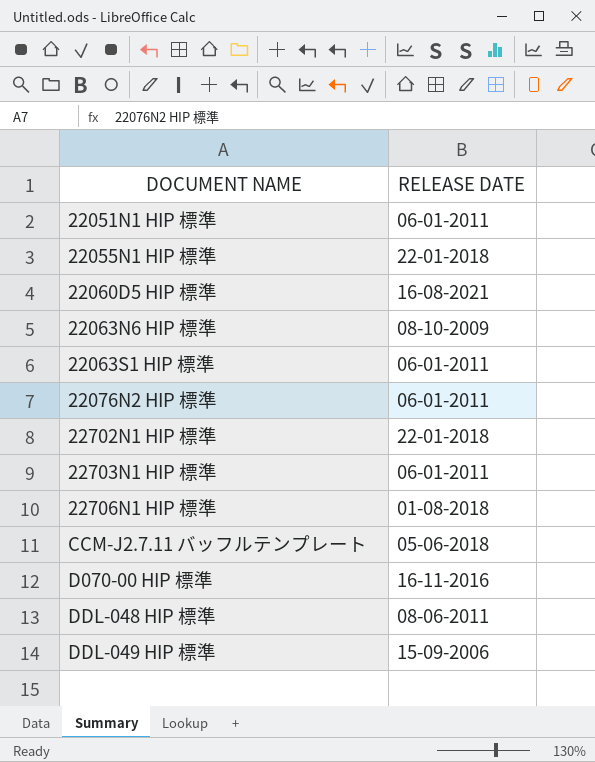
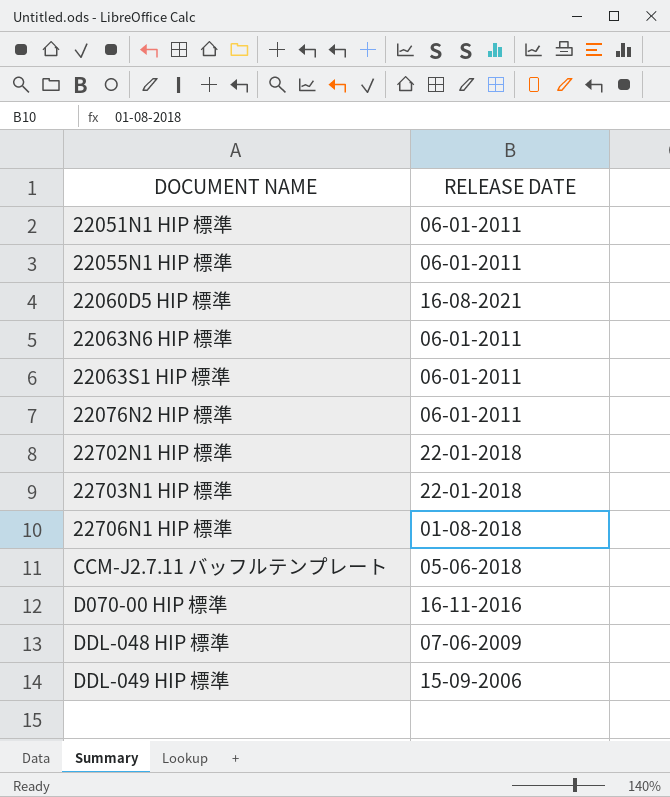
22055N1 HIP 標準 | RELEASE DATE: 22-01-2018 -> 06-01-2011
22063N6 HIP 標準 | RELEASE DATE: 08-10-2009 -> 06-01-2011
22703N1 HIP 標準 | RELEASE DATE: 06-01-2011 -> 22-01-2018
DDL-048 HIP 標準 | RELEASE DATE: 08-06-2011 -> 07-06-2009

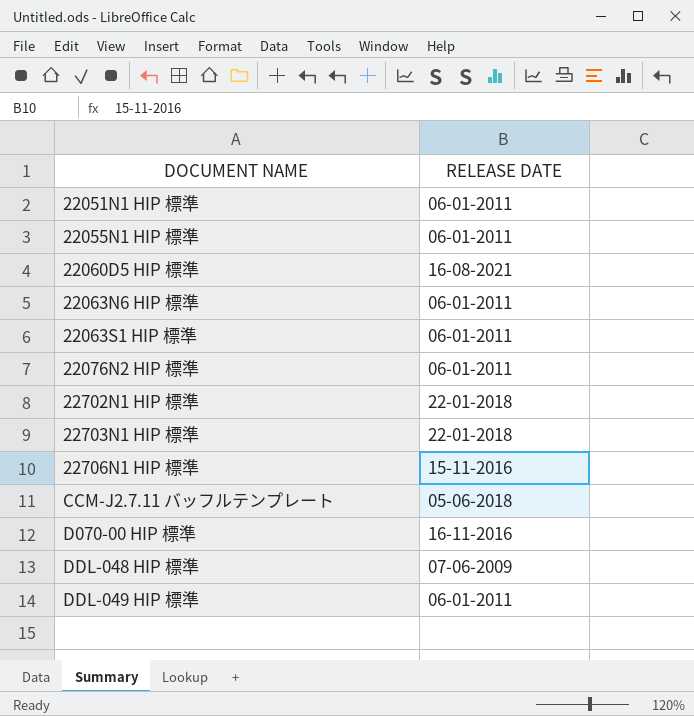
22706N1 HIP 標準 | RELEASE DATE: 01-08-2018 -> 15-11-2016
DDL-049 HIP 標準 | RELEASE DATE: 15-09-2006 -> 06-01-2011

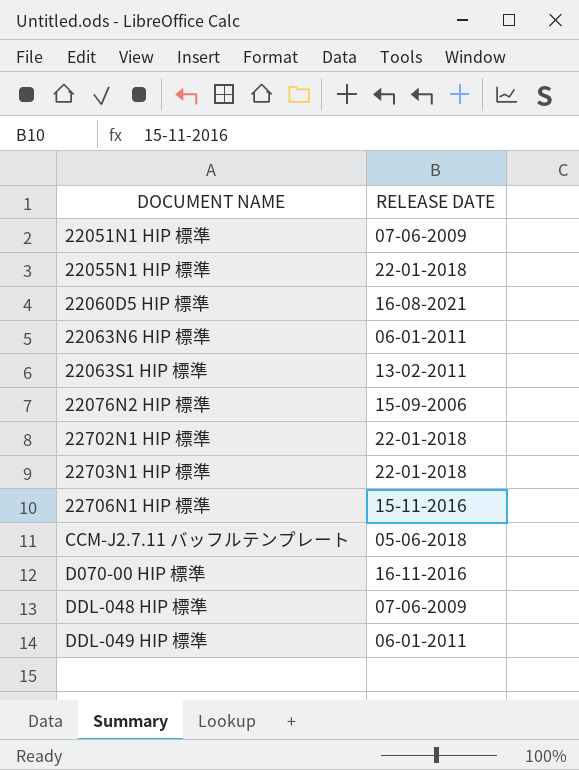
22051N1 HIP 標準 | RELEASE DATE: 06-01-2011 -> 07-06-2009
22055N1 HIP 標準 | RELEASE DATE: 06-01-2011 -> 22-01-2018
22063S1 HIP 標準 | RELEASE DATE: 06-01-2011 -> 13-02-2011
22076N2 HIP 標準 | RELEASE DATE: 06-01-2011 -> 15-09-2006

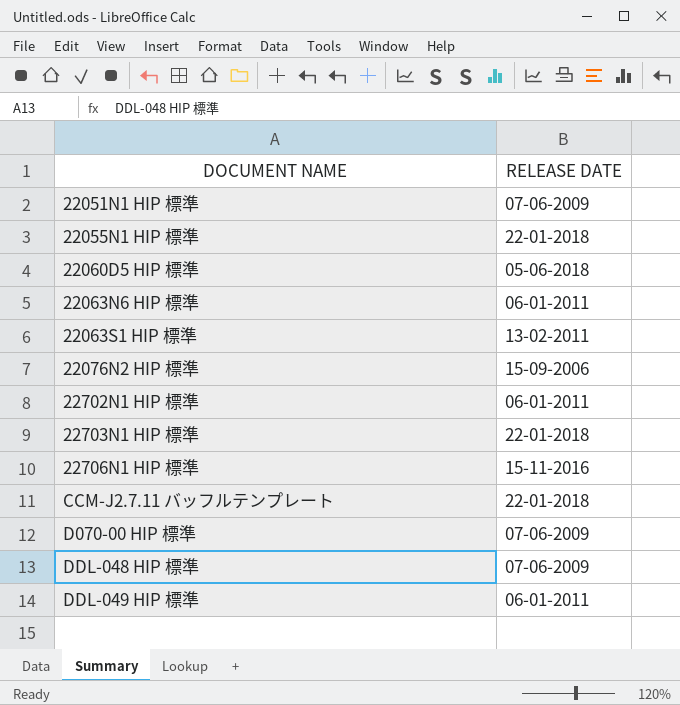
22060D5 HIP 標準 | RELEASE DATE: 16-08-2021 -> 05-06-2018
22702N1 HIP 標準 | RELEASE DATE: 22-01-2018 -> 06-01-2011
CCM-J2.7.11 バッフルテンプレート | RELEASE DATE: 05-06-2018 -> 22-01-2018
D070-00 HIP 標準 | RELEASE DATE: 16-11-2016 -> 07-06-2009

